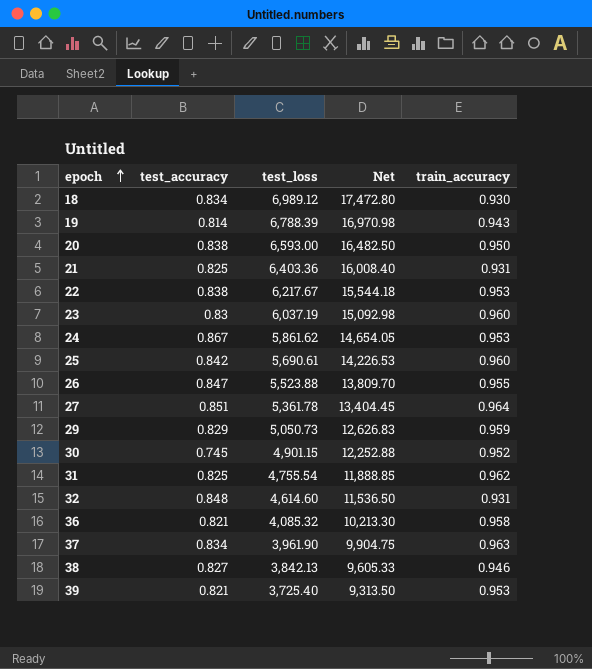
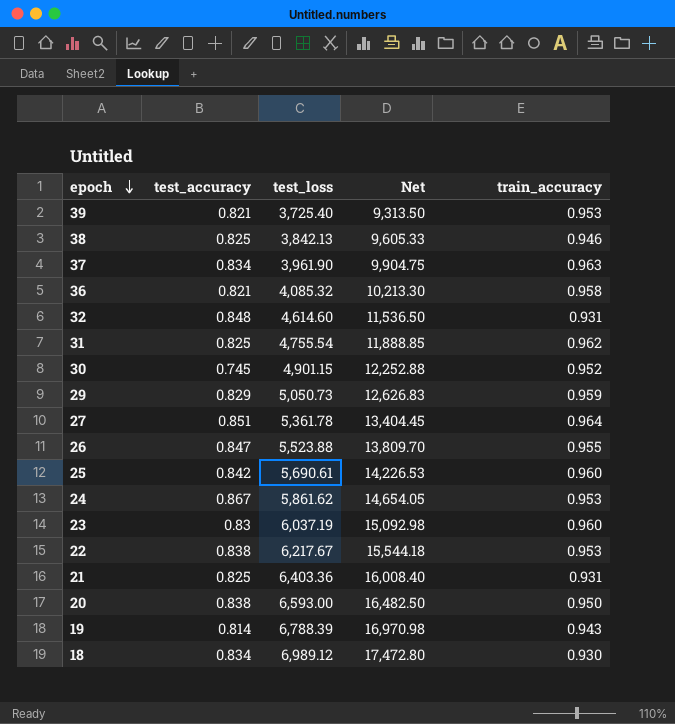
row order: epoch ascending -> epoch descending
38 | test_accuracy: 0.827 -> 0.825

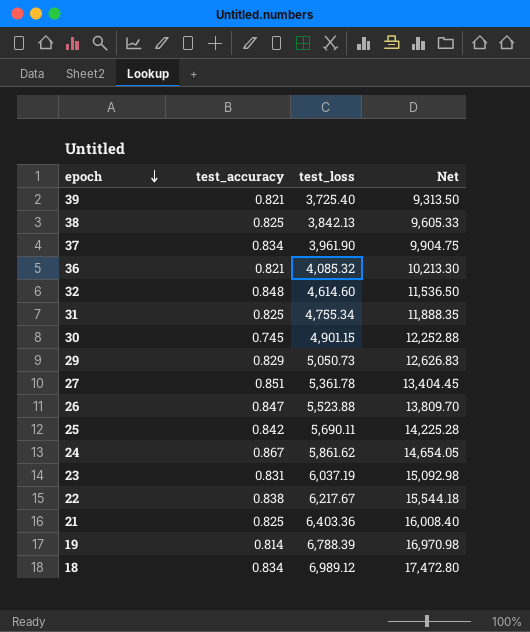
column train_accuracy | position: 5 -> none
row 20: 0.838 | 6,593.00 | 16,482.50 | 0.950 -> none
31 | test_loss: 4,755.54 -> 4,755.34
31 | Net: 11,888.85 -> 11,888.35
25 | test_loss: 5,690.61 -> 5,690.11
25 | Net: 14,226.53 -> 14,225.28
23 | test_accuracy: 0.83 -> 0.831

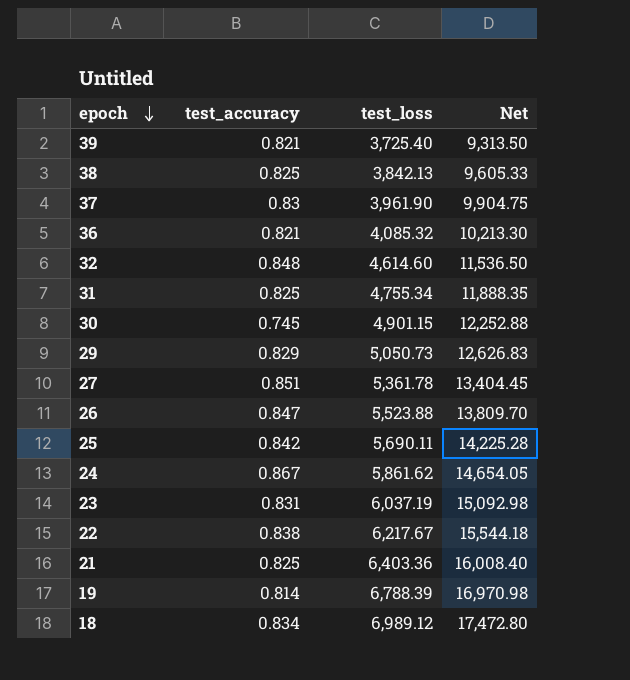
37 | test_accuracy: 0.834 -> 0.83

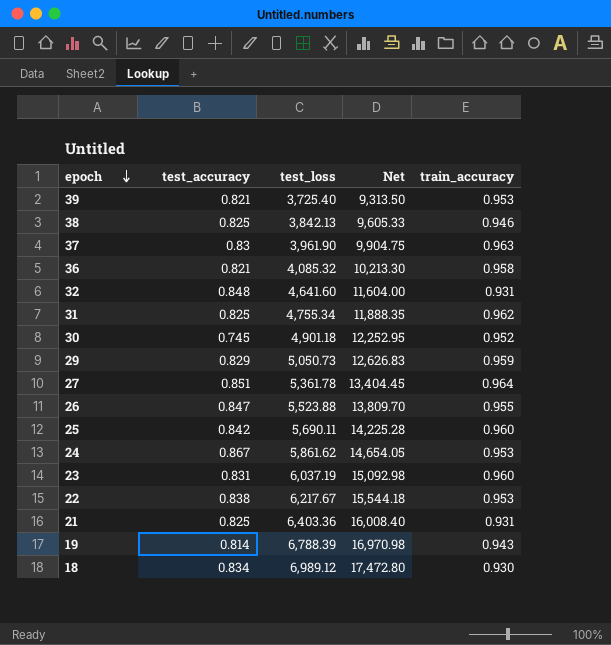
column train_accuracy | position: none -> 5
32 | test_loss: 4,614.60 -> 4,641.60
32 | Net: 11,536.50 -> 11,604.00
30 | test_loss: 4,901.15 -> 4,901.18
30 | Net: 12,252.88 -> 12,252.95

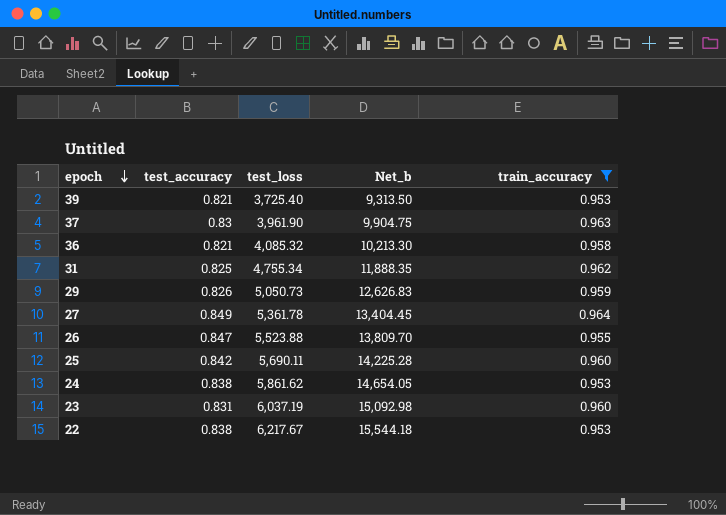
filter: none -> train_accuracy >= 0.953
column name: Net -> Net_b
29 | test_accuracy: 0.829 -> 0.826
27 | test_accuracy: 0.851 -> 0.849
24 | test_accuracy: 0.867 -> 0.838

